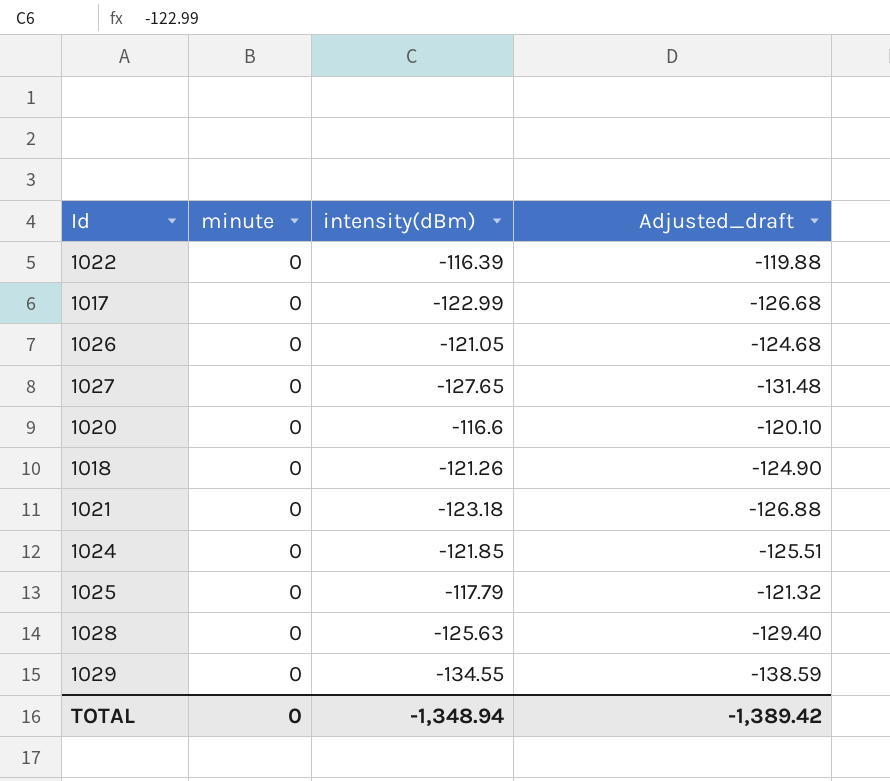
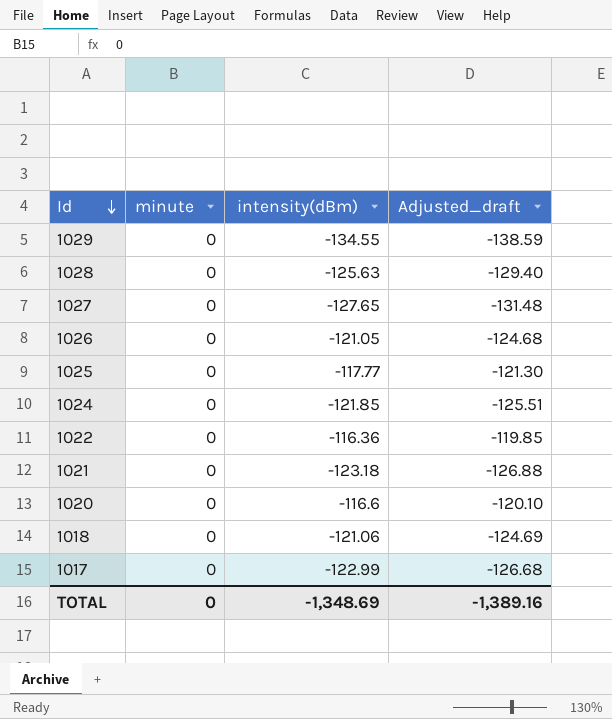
row order: none -> Id descending
1025 | intensity(dBm): -117.79 -> -117.77
1025 | Adjusted_draft: -121.32 -> -121.30
1022 | intensity(dBm): -116.39 -> -116.36
1022 | Adjusted_draft: -119.88 -> -119.85
1018 | intensity(dBm): -121.26 -> -121.06
1018 | Adjusted_draft: -124.90 -> -124.69
TOTAL | intensity(dBm): -1,348.94 -> -1,348.69
TOTAL | Adjusted_draft: -1,389.42 -> -1,389.16

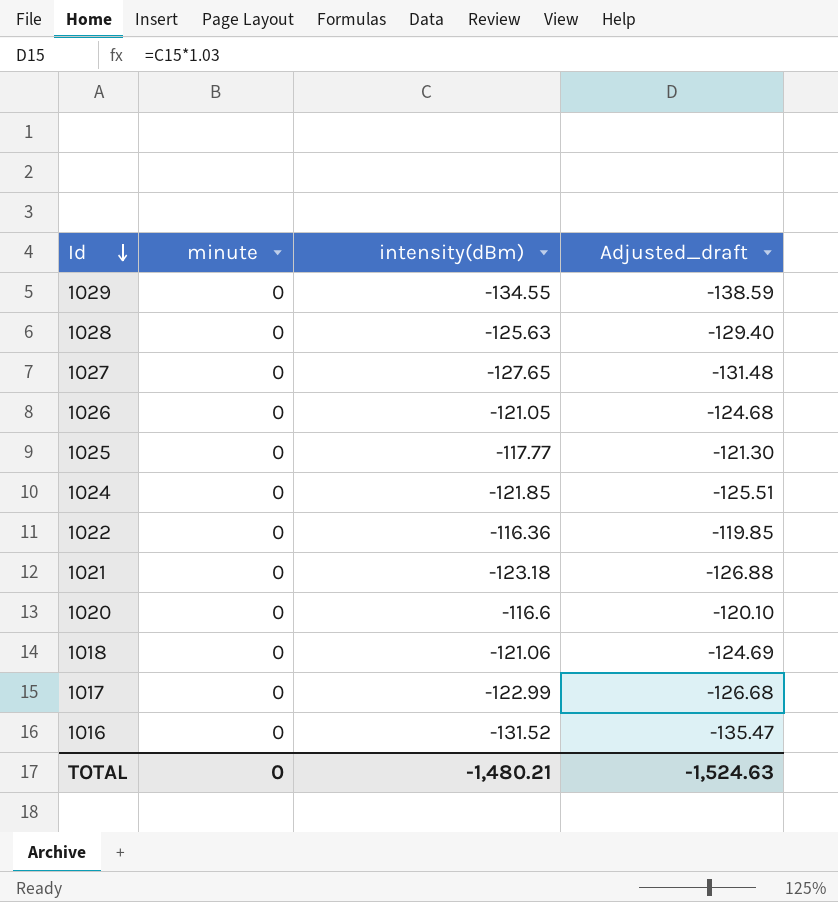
row 1016: none -> 0 | -131.52 | -135.47
TOTAL | intensity(dBm): -1,348.69 -> -1,480.21
TOTAL | Adjusted_draft: -1,389.16 -> -1,524.63

